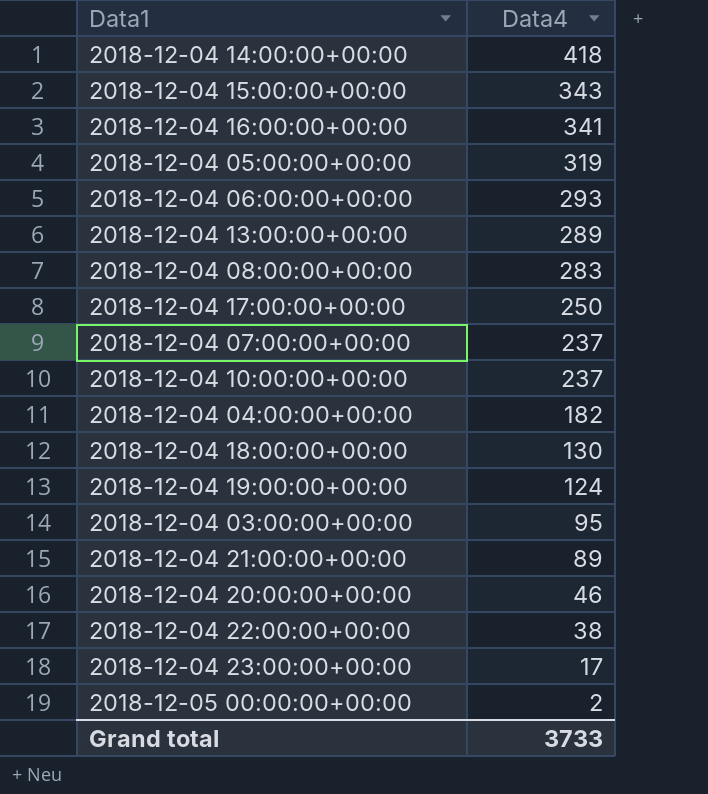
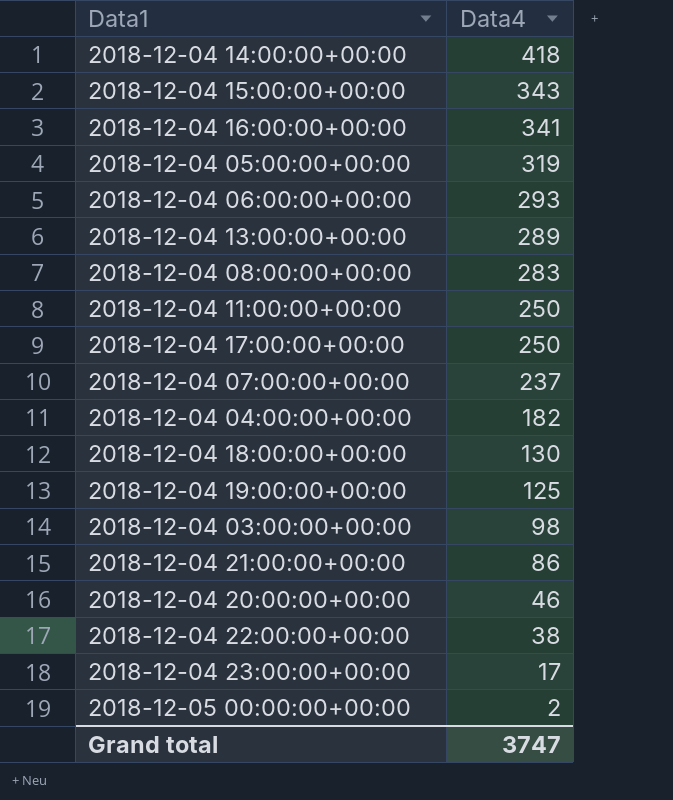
row 2018-12-04 10:00:00+00:00: 237 -> none
row 2018-12-04 11:00:00+00:00: none -> 250
2018-12-04 19:00:00+00:00 | Data4: 124 -> 125
2018-12-04 03:00:00+00:00 | Data4: 95 -> 98
2018-12-04 21:00:00+00:00 | Data4: 89 -> 86
Grand total | Data4: 3733 -> 3747

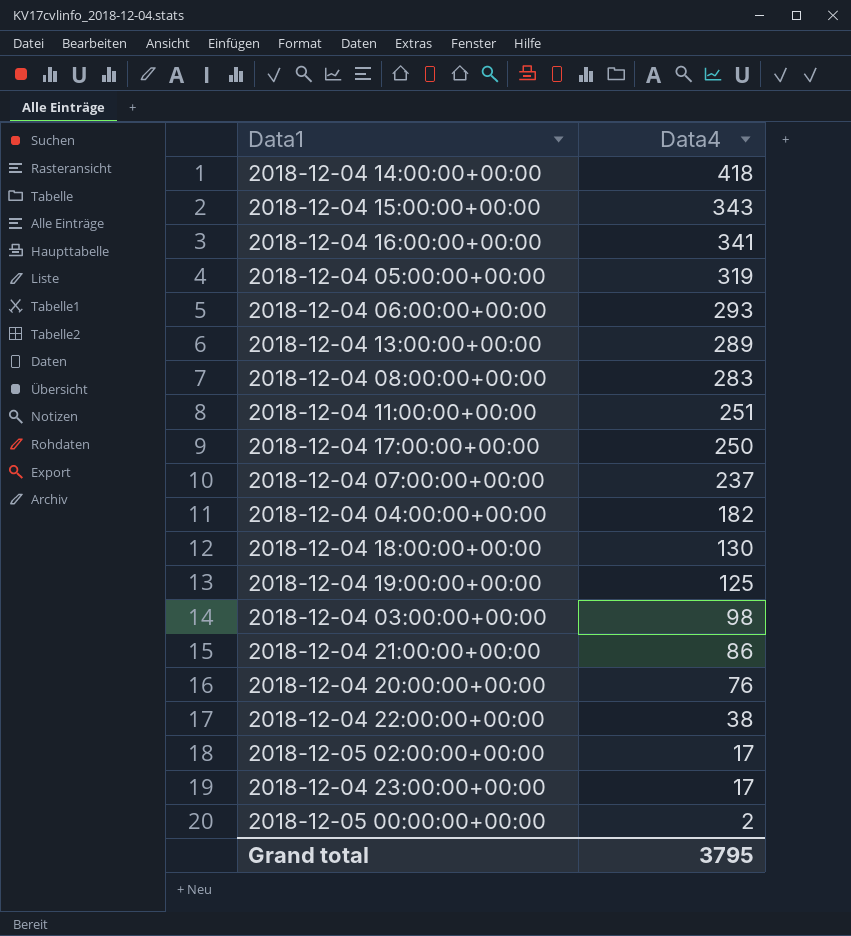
2018-12-04 11:00:00+00:00 | Data4: 250 -> 251
2018-12-04 20:00:00+00:00 | Data4: 46 -> 76
row 2018-12-05 02:00:00+00:00: none -> 17
Grand total | Data4: 3747 -> 3795

